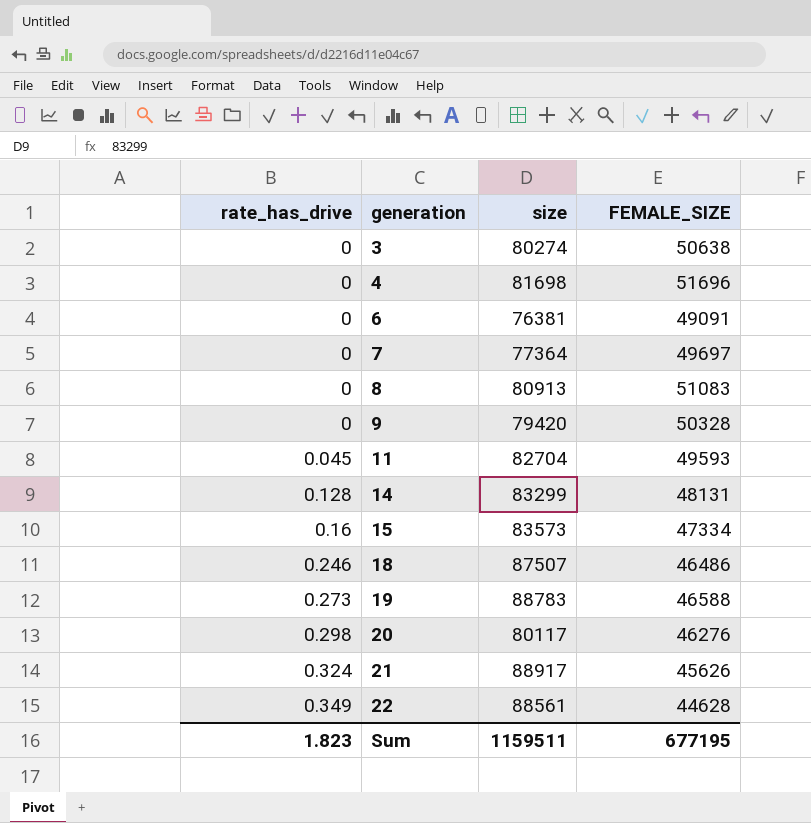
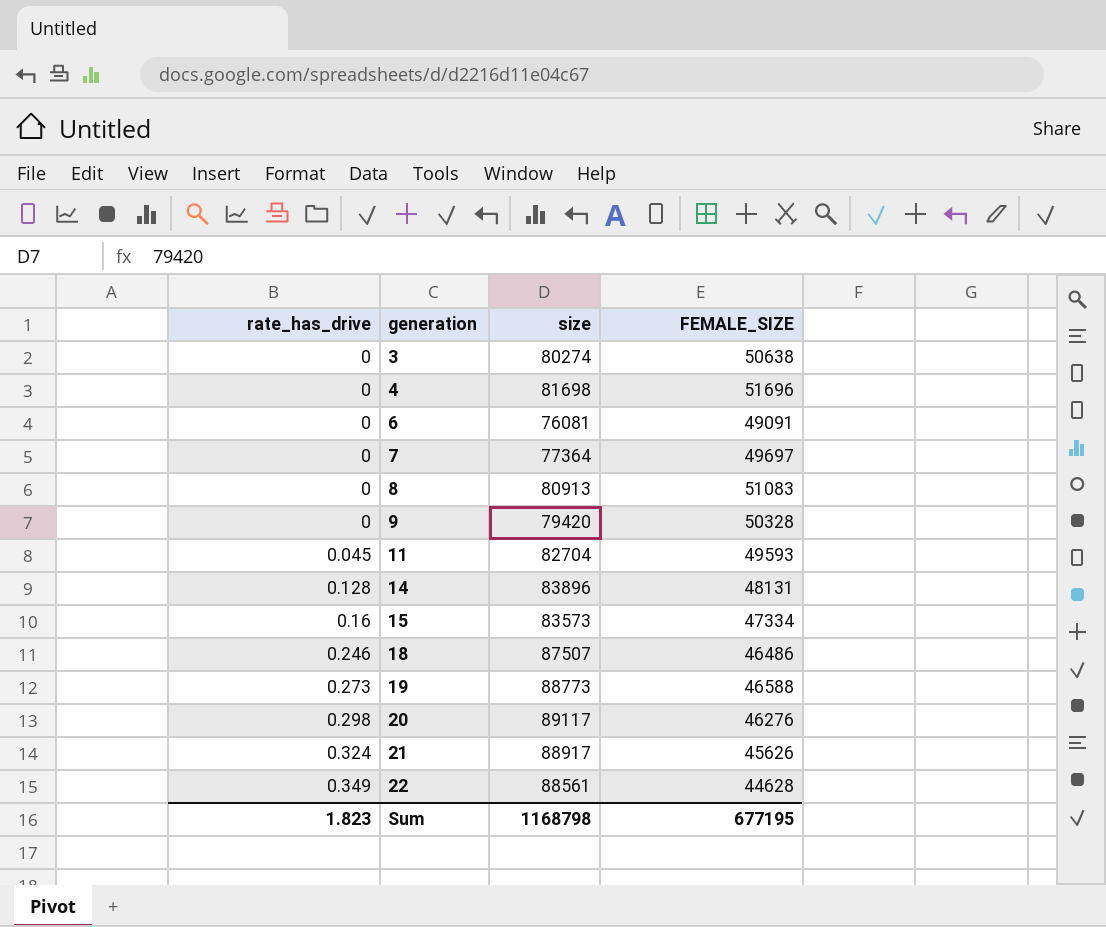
6 | size: 76381 -> 76081
14 | size: 83299 -> 83896
19 | size: 88783 -> 88773
20 | size: 80117 -> 89117
Sum | size: 1159511 -> 1168798

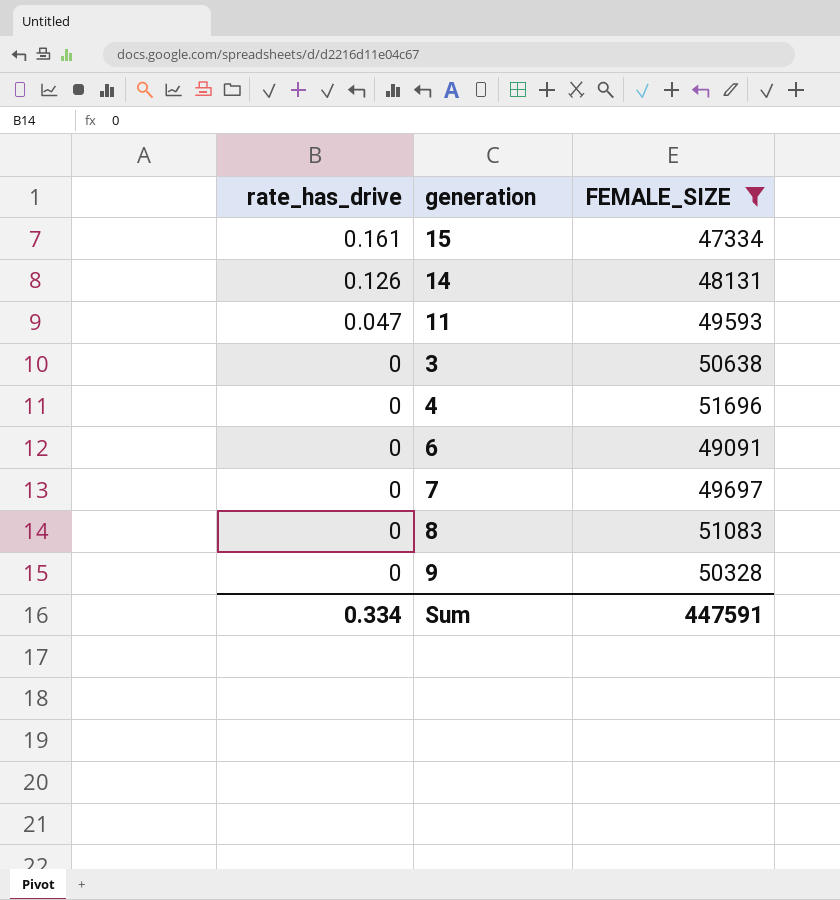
filter: none -> FEMALE_SIZE >= 47334
row order: rate_has_drive ascending -> rate_has_drive descending
column size | position: 3 -> none
15 | rate_has_drive: 0.16 -> 0.161
14 | rate_has_drive: 0.128 -> 0.126
11 | rate_has_drive: 0.045 -> 0.047
Sum | rate_has_drive: 1.823 -> 0.334
Sum | FEMALE_SIZE: 677195 -> 447591

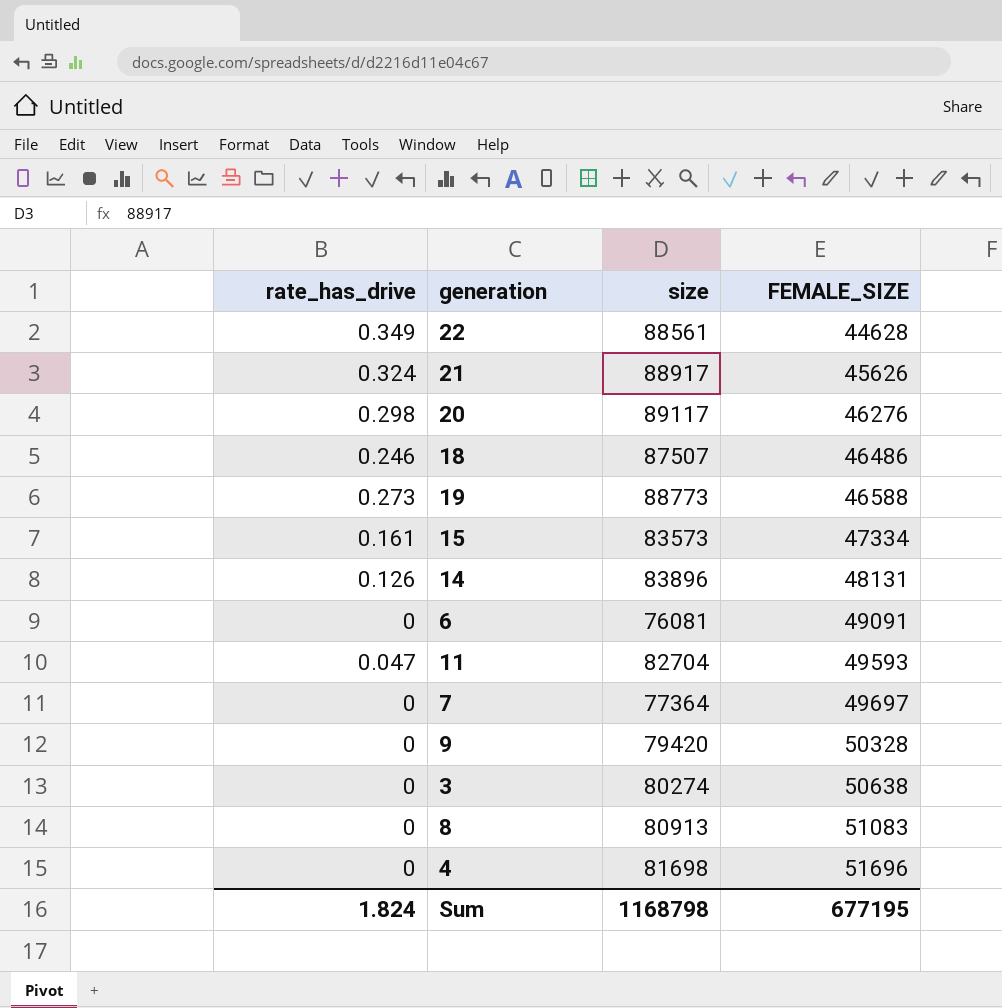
filter: FEMALE_SIZE >= 47334 -> none
row order: rate_has_drive descending -> FEMALE_SIZE ascending
column size | position: none -> 3
Sum | rate_has_drive: 0.334 -> 1.824
Sum | FEMALE_SIZE: 447591 -> 677195

